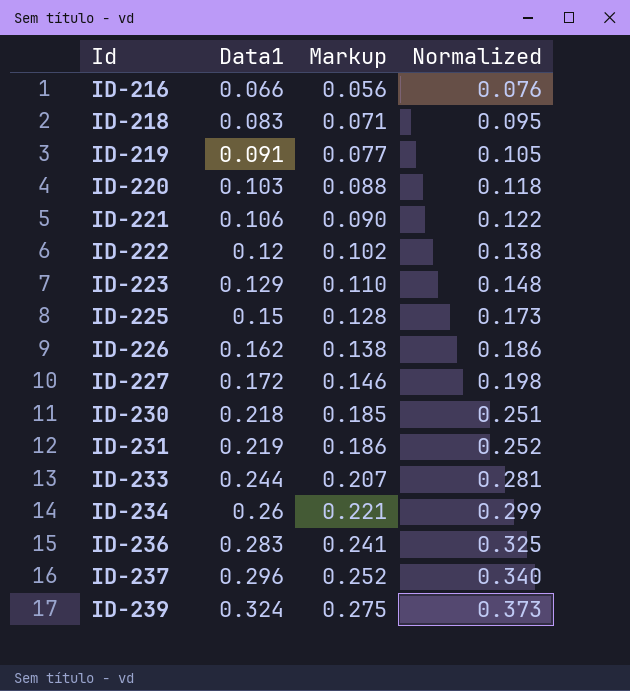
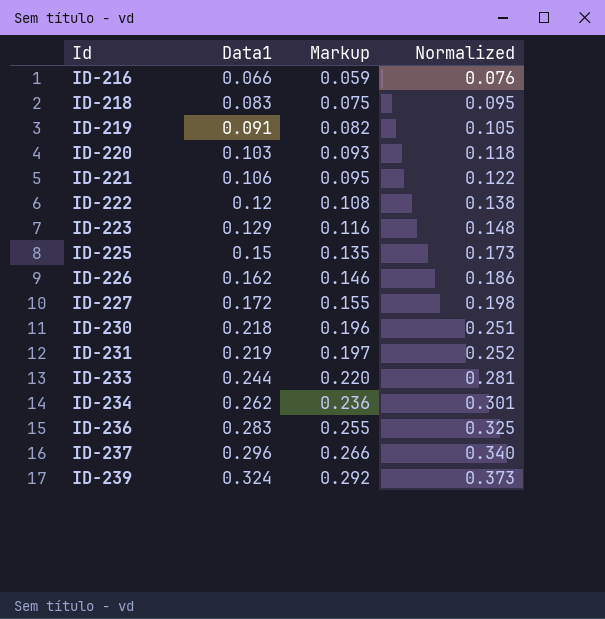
column Markup | formula: [Data1] * 0.85 -> [Data1] * 0.9
ID-234 | Data1: 0.26 -> 0.262
ID-234 | Normalized: 0.299 -> 0.301

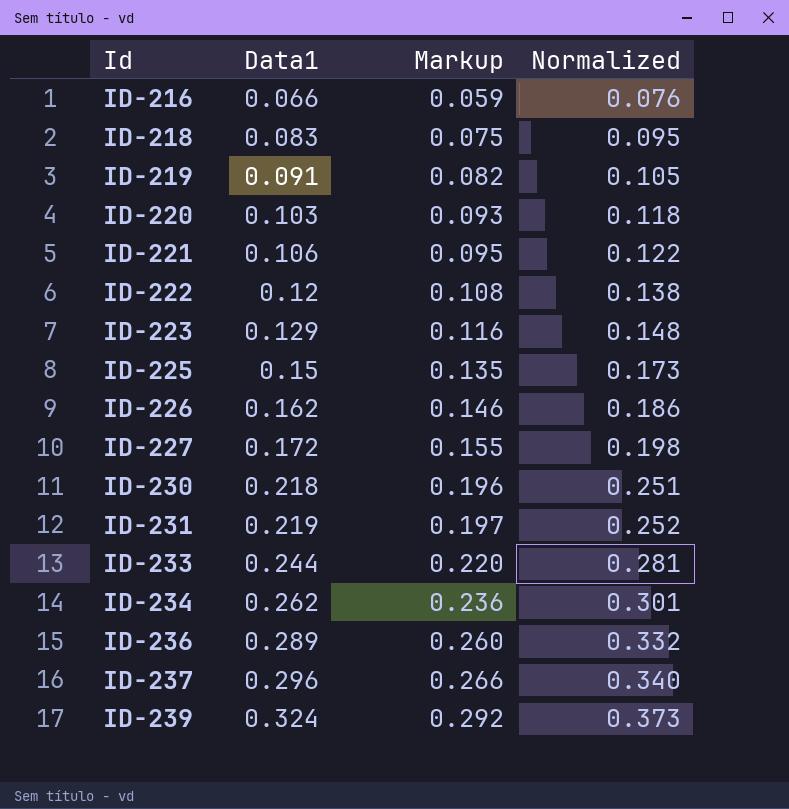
ID-236 | Data1: 0.283 -> 0.289
ID-236 | Markup: 0.255 -> 0.260
ID-236 | Normalized: 0.325 -> 0.332

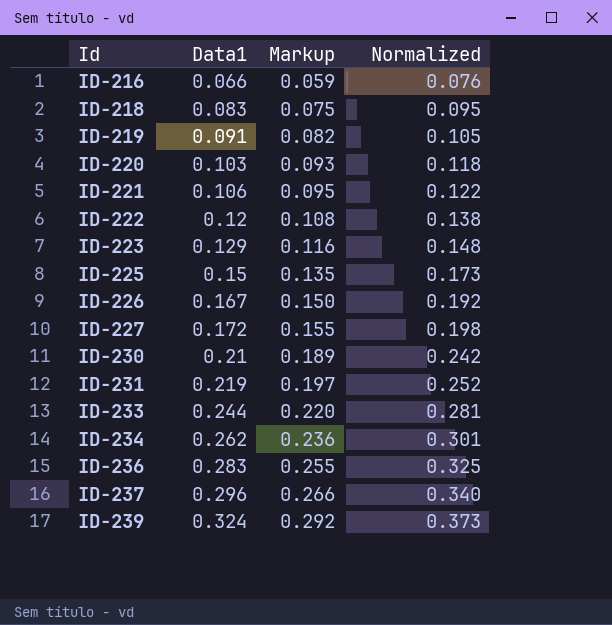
ID-226 | Data1: 0.162 -> 0.167
ID-226 | Markup: 0.146 -> 0.150
ID-226 | Normalized: 0.186 -> 0.192
ID-230 | Data1: 0.218 -> 0.21
ID-230 | Markup: 0.196 -> 0.189
ID-230 | Normalized: 0.251 -> 0.242
ID-236 | Data1: 0.289 -> 0.283
ID-236 | Markup: 0.260 -> 0.255
ID-236 | Normalized: 0.332 -> 0.325

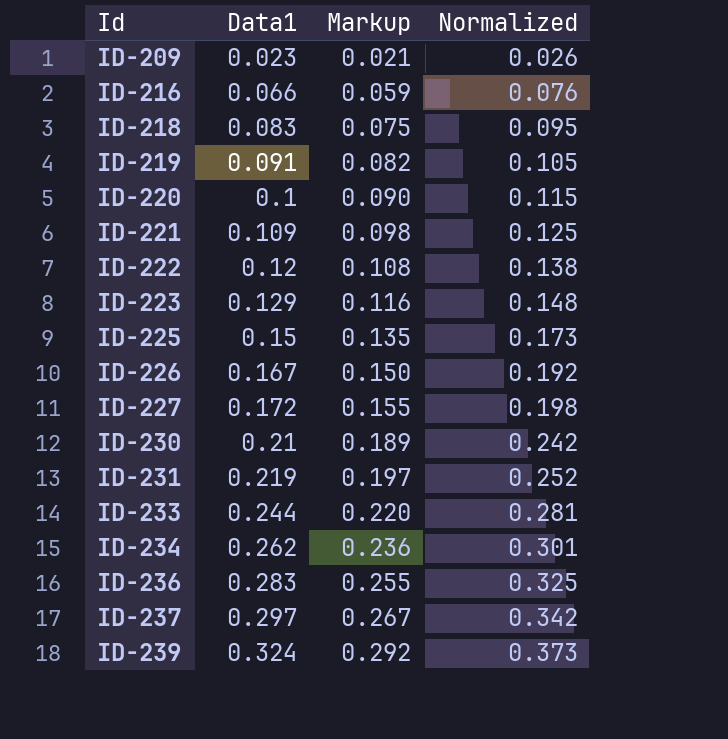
row ID-209: none -> 0.023 | 0.021 | 0.026
ID-220 | Data1: 0.103 -> 0.1
ID-220 | Markup: 0.093 -> 0.090
ID-220 | Normalized: 0.118 -> 0.115
ID-221 | Data1: 0.106 -> 0.109
ID-221 | Markup: 0.095 -> 0.098
ID-221 | Normalized: 0.122 -> 0.125
ID-237 | Data1: 0.296 -> 0.297
ID-237 | Markup: 0.266 -> 0.267
ID-237 | Normalized: 0.340 -> 0.342

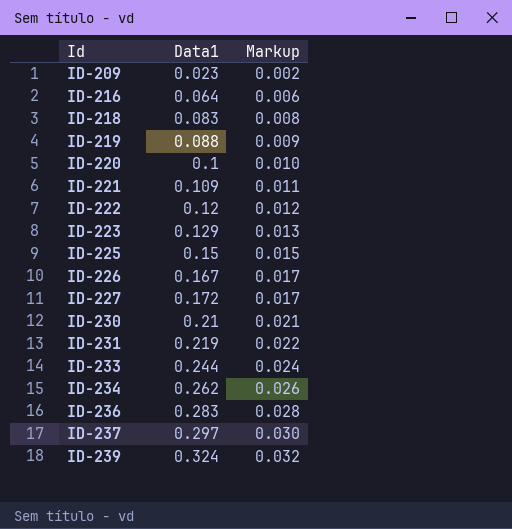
column Normalized | formula: [Data1] * 1.15 -> none
column Markup | formula: [Data1] * 0.9 -> [Data1] * 0.1
ID-216 | Data1: 0.066 -> 0.064
ID-219 | Data1: 0.091 -> 0.088

